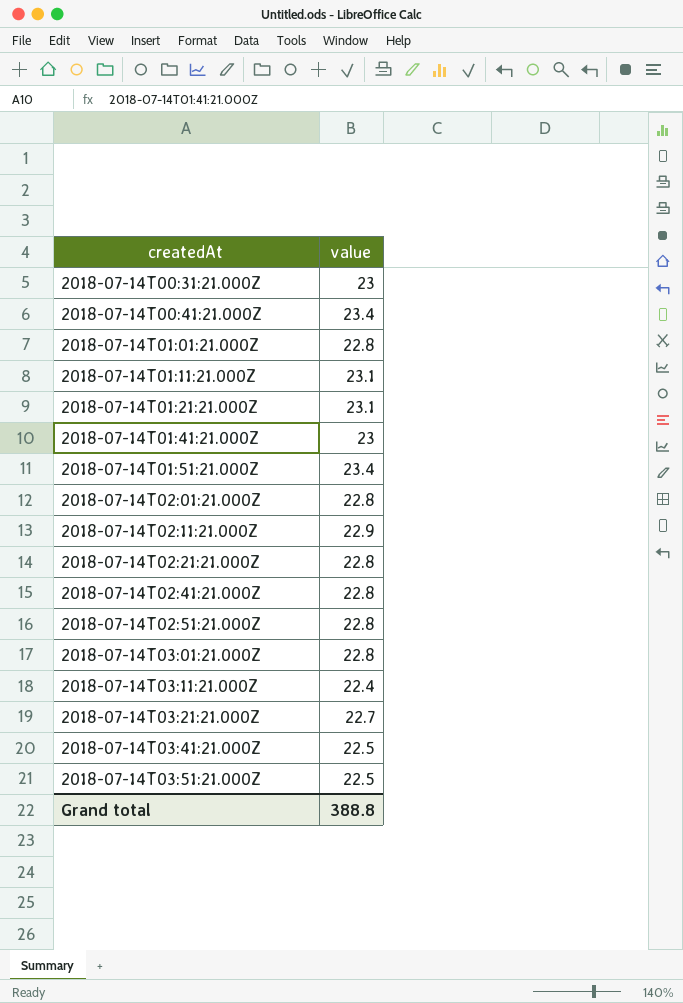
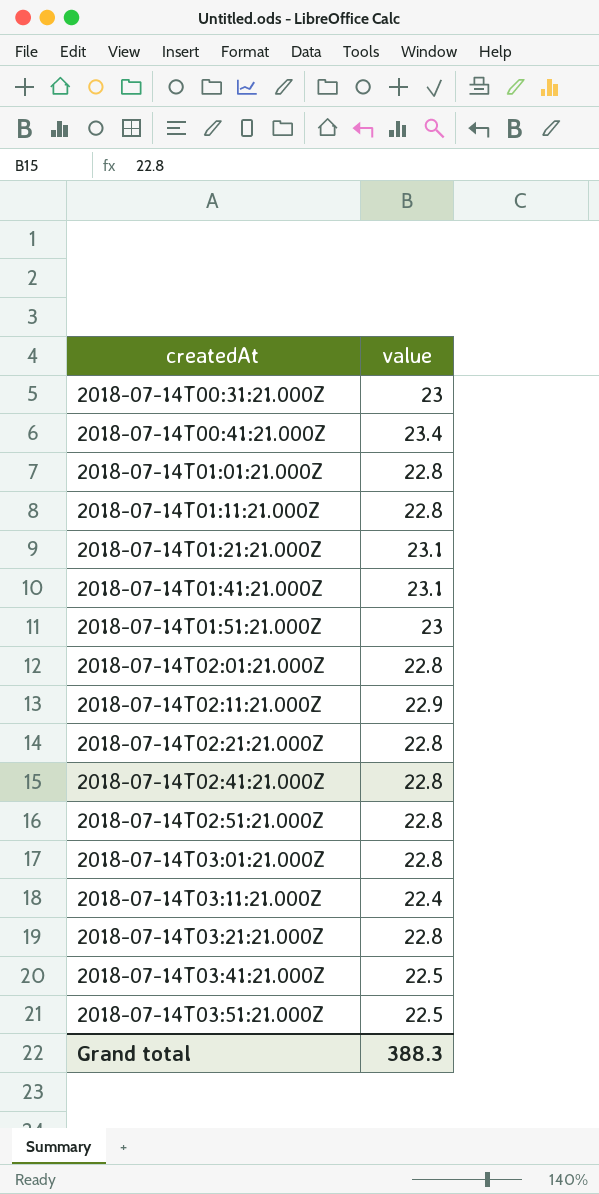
2018-07-14T01:11:21.000Z | value: 23.1 -> 22.8
2018-07-14T01:41:21.000Z | value: 23 -> 23.1
2018-07-14T01:51:21.000Z | value: 23.4 -> 23
2018-07-14T03:21:21.000Z | value: 22.7 -> 22.8
Grand total | value: 388.8 -> 388.3

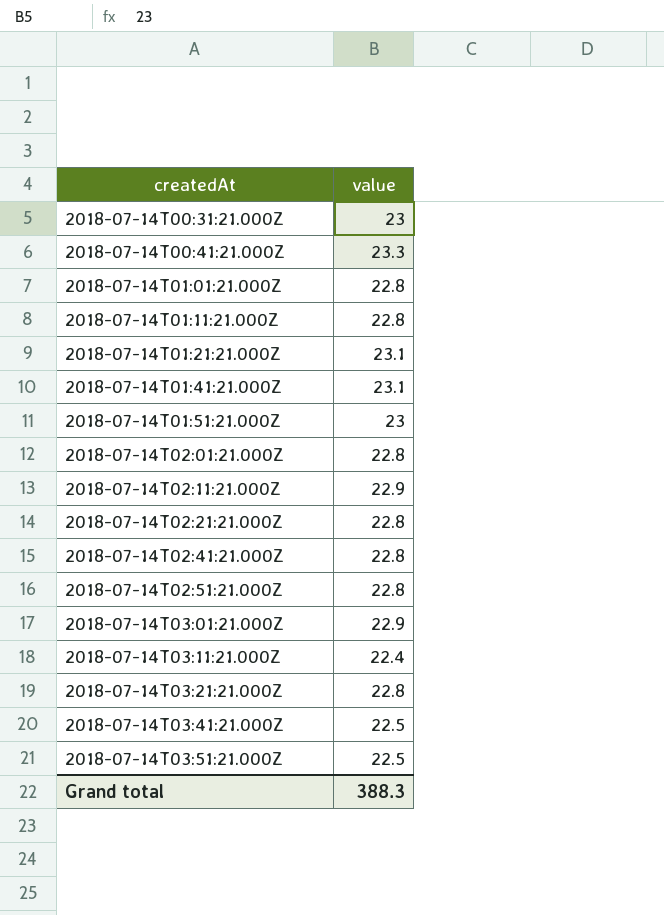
2018-07-14T00:41:21.000Z | value: 23.4 -> 23.3
2018-07-14T03:01:21.000Z | value: 22.8 -> 22.9

